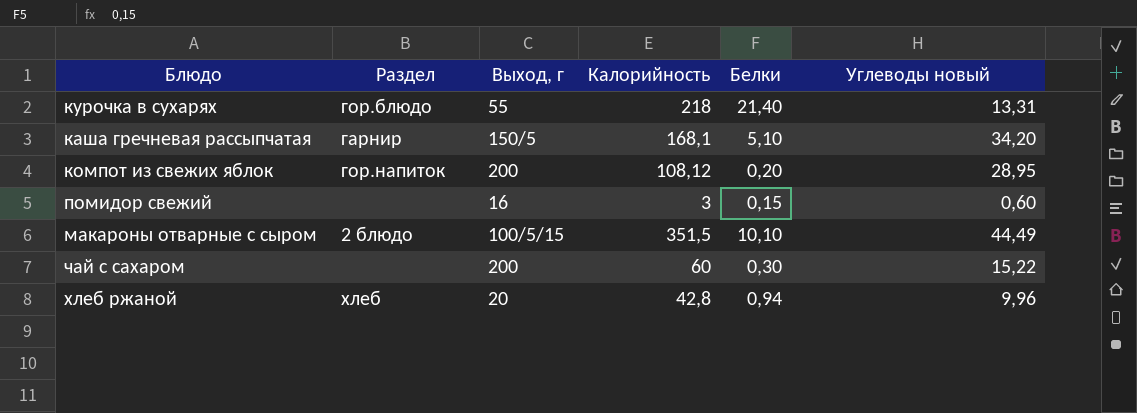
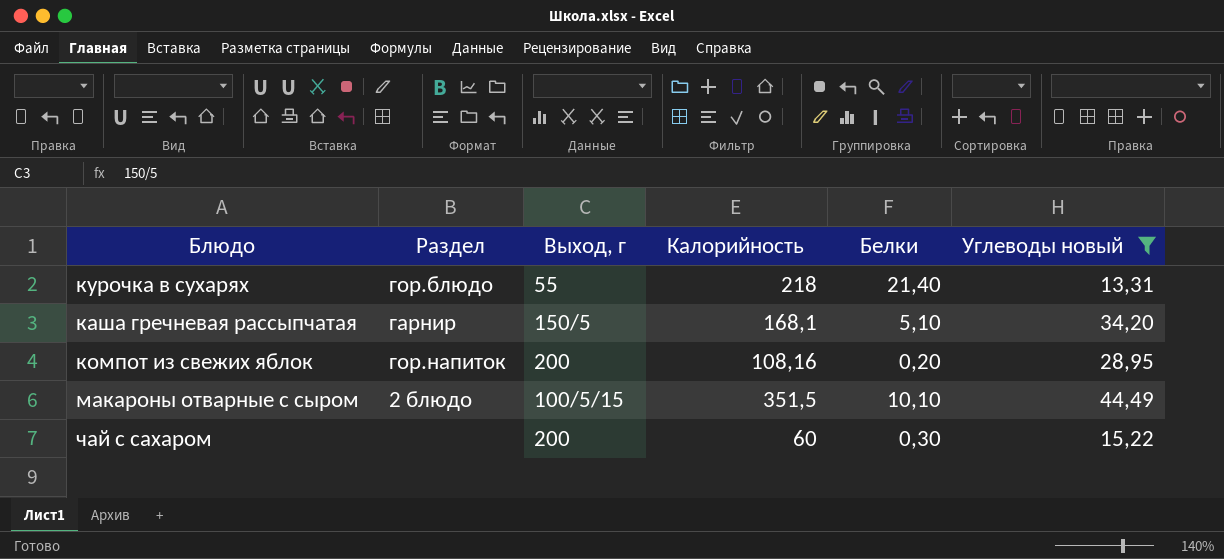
filter: none -> Углеводы новый >= 13,31
компот из свежих яблок | Калорийность: 108,12 -> 108,16

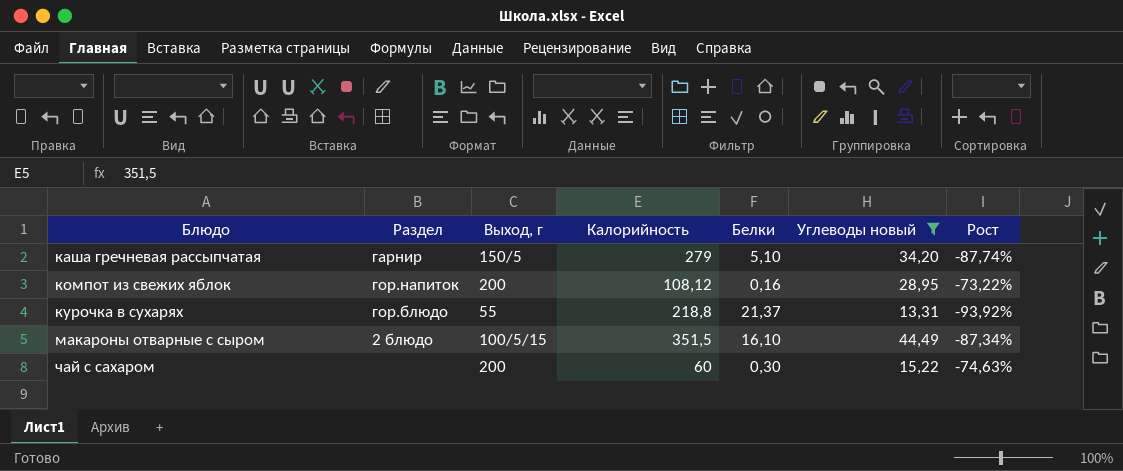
row order: none -> Блюдо ascending
column Рост | formula: none -> ([Углеводы новый] - [Калорийность]) / [Калорийность]
каша гречневая рассыпчатая | Калорийность: 168,1 -> 279
компот из свежих яблок | Калорийность: 108,16 -> 108,12
компот из свежих яблок | Белки: 0,20 -> 0,16
курочка в сухарях | Калорийность: 218 -> 218,8
курочка в сухарях | Белки: 21,40 -> 21,37
макароны отварные с сыром | Белки: 10,10 -> 16,10

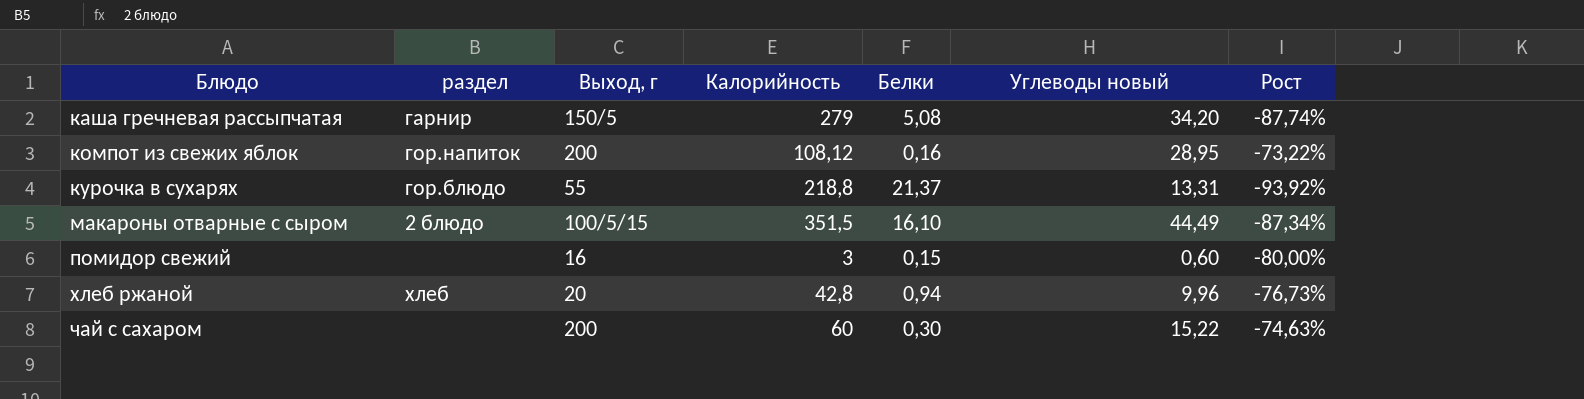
filter: Углеводы новый >= 13,31 -> none
column name: Раздел -> раздел
каша гречневая рассыпчатая | Белки: 5,10 -> 5,08

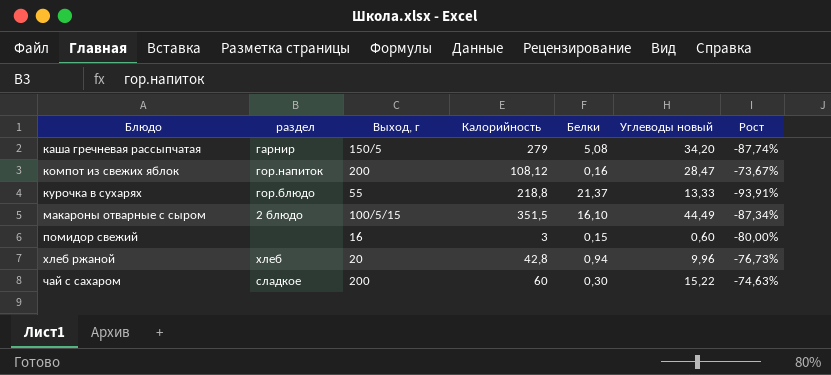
компот из свежих яблок | Углеводы новый: 28,95 -> 28,47
компот из свежих яблок | Рост: -73,22% -> -73,67%
курочка в сухарях | Углеводы новый: 13,31 -> 13,33
курочка в сухарях | Рост: -93,92% -> -93,91%
чай с сахаром | раздел: none -> сладкое

